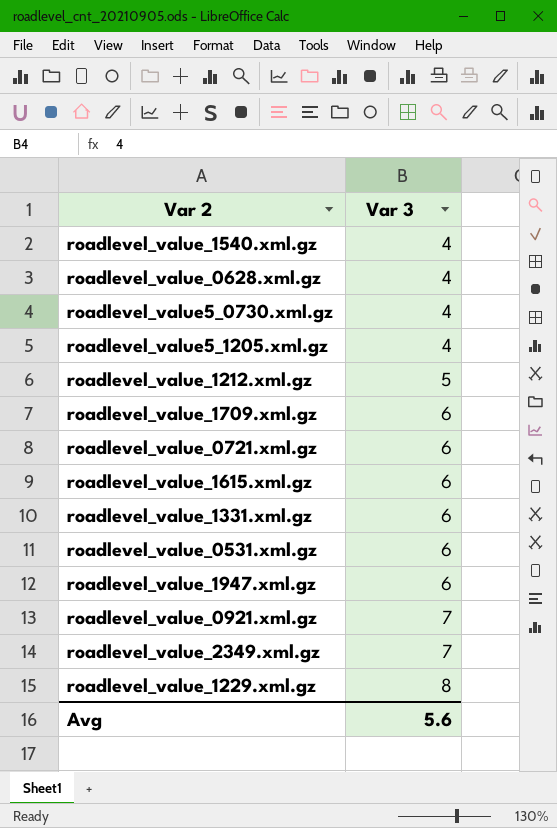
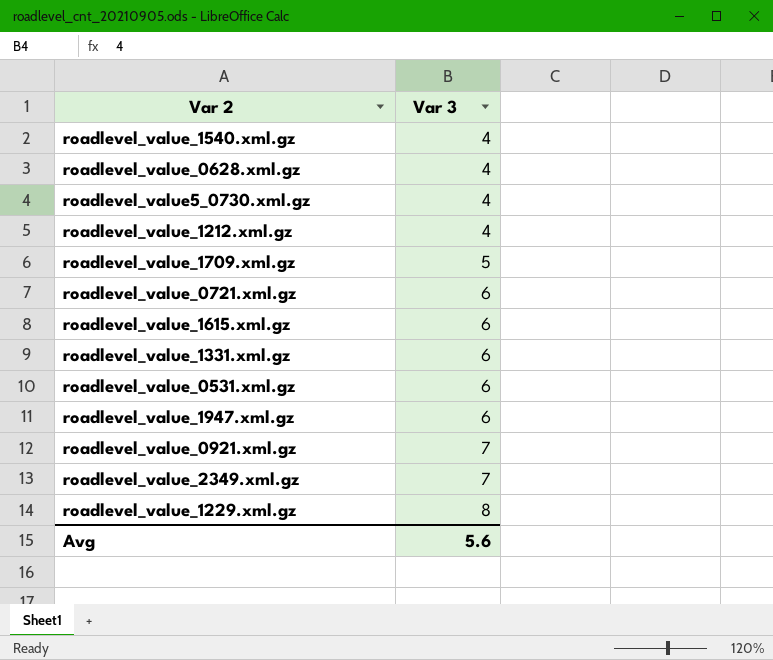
row roadlevel_value5_1205.xml.gz: 4 -> none
roadlevel_value_1212.xml.gz | Var 3: 5 -> 4
roadlevel_value_1709.xml.gz | Var 3: 6 -> 5

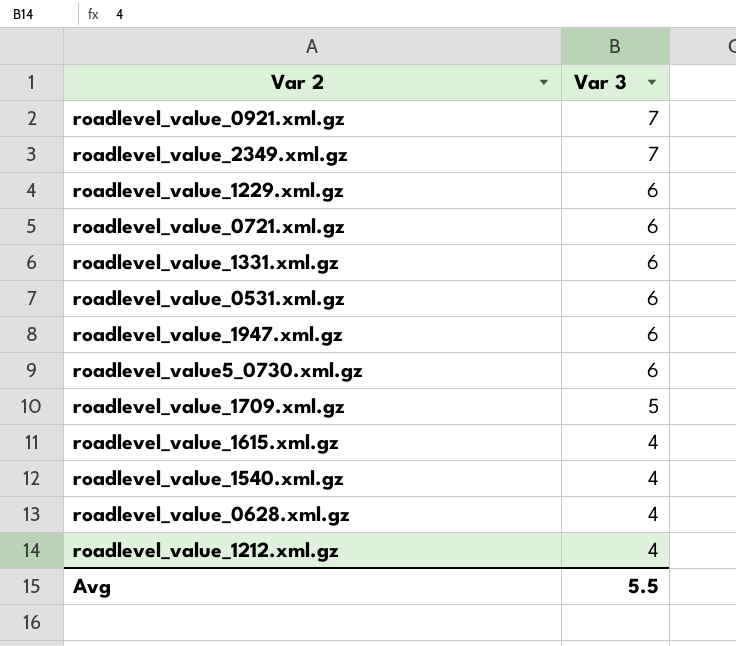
row order: Var 3 ascending -> Var 3 descending
roadlevel_value_1229.xml.gz | Var 3: 8 -> 6
roadlevel_value5_0730.xml.gz | Var 3: 4 -> 6
roadlevel_value_1615.xml.gz | Var 3: 6 -> 4
Avg | Var 3: 5.6 -> 5.5

